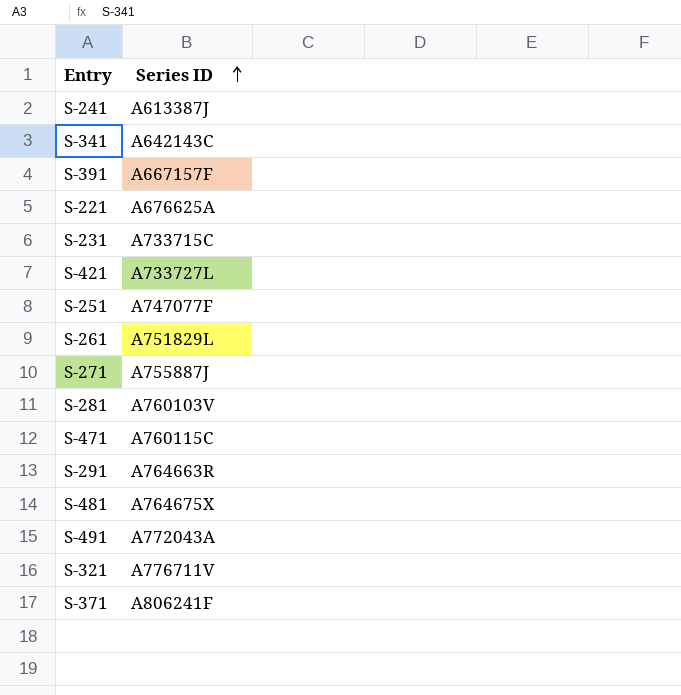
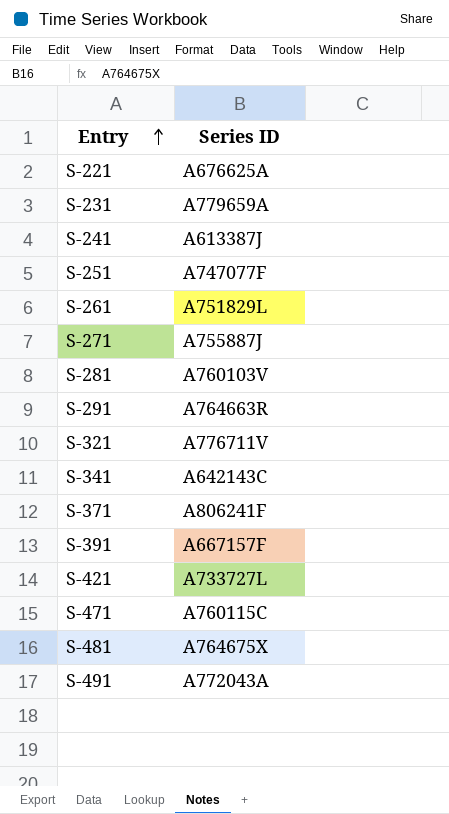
row order: Series ID ascending -> Entry ascending
S-231 | Series ID: A733715C -> A779659A

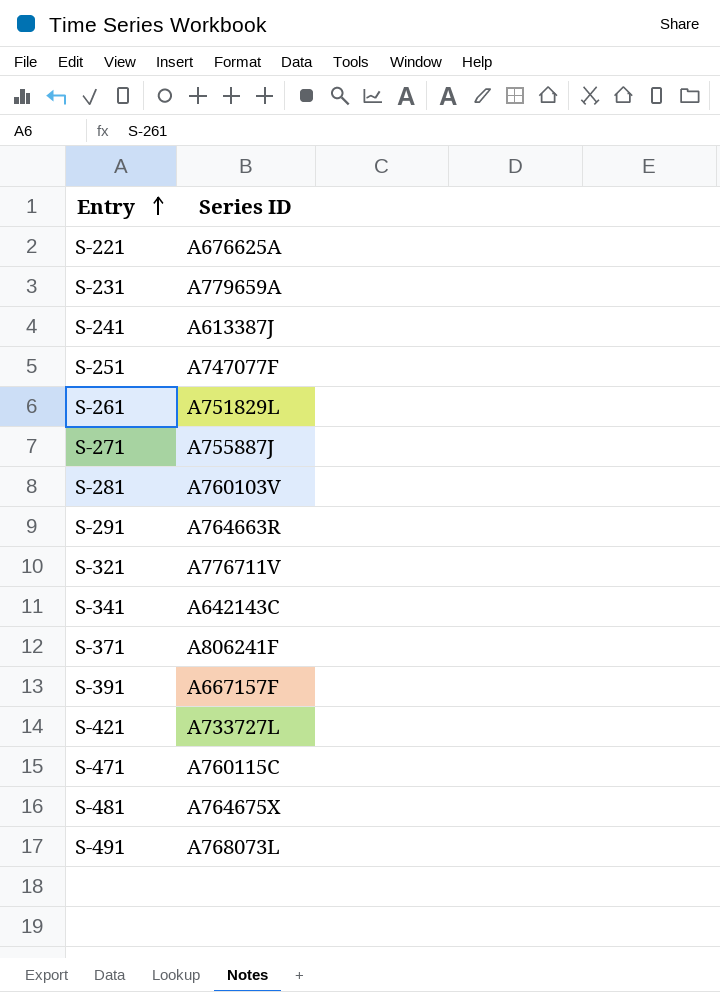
S-491 | Series ID: A772043A -> A768073L

